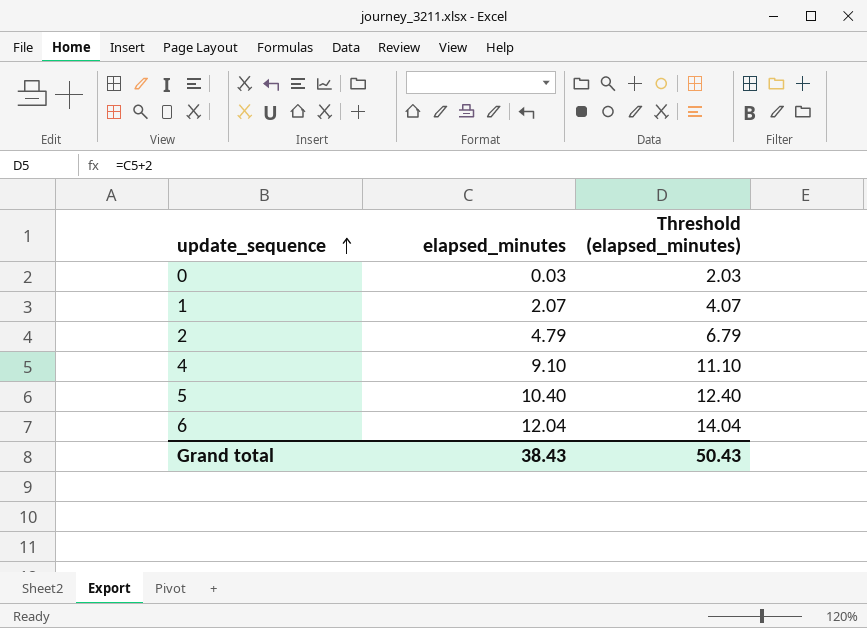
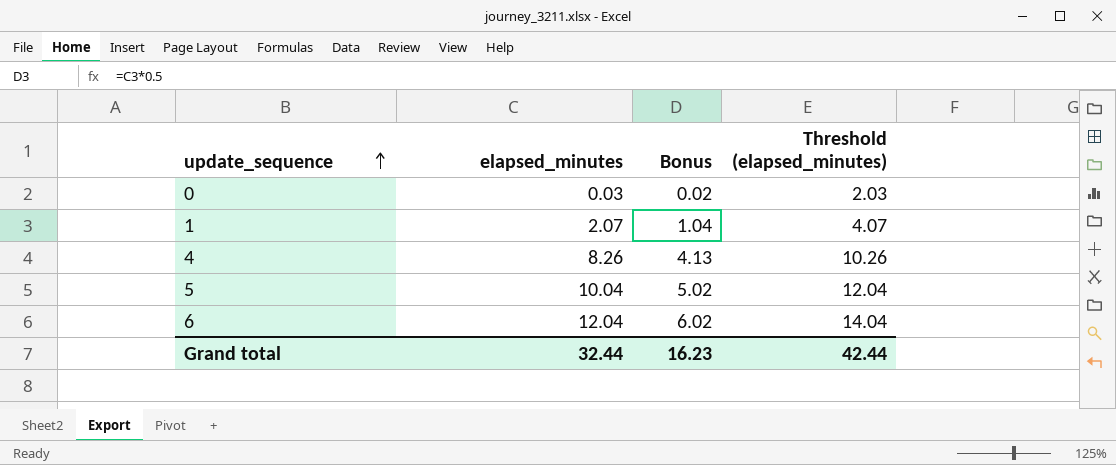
column Bonus | formula: none -> [elapsed_minutes] * 0.5
row 2: 4.79 | 6.79 -> none
4 | elapsed_minutes: 9.10 -> 8.26
4 | Threshold (elapsed_minutes): 11.10 -> 10.26
5 | elapsed_minutes: 10.40 -> 10.04
5 | Threshold (elapsed_minutes): 12.40 -> 12.04
Grand total | elapsed_minutes: 38.43 -> 32.44
Grand total | Threshold (elapsed_minutes): 50.43 -> 42.44

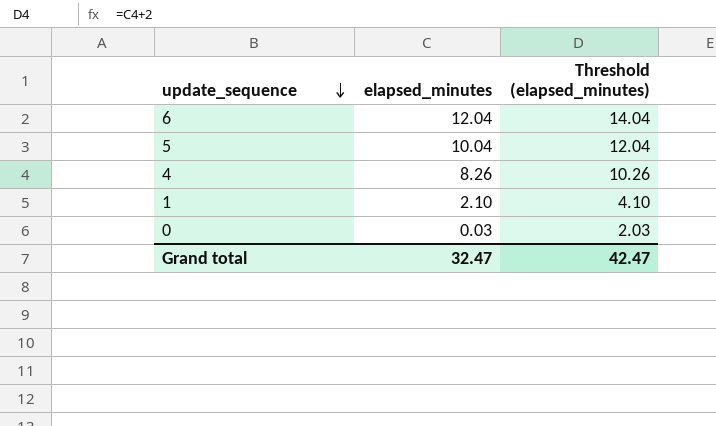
row order: update_sequence ascending -> update_sequence descending
column Bonus | formula: [elapsed_minutes] * 0.5 -> none
1 | elapsed_minutes: 2.07 -> 2.10
1 | Threshold (elapsed_minutes): 4.07 -> 4.10
Grand total | elapsed_minutes: 32.44 -> 32.47
Grand total | Threshold (elapsed_minutes): 42.44 -> 42.47

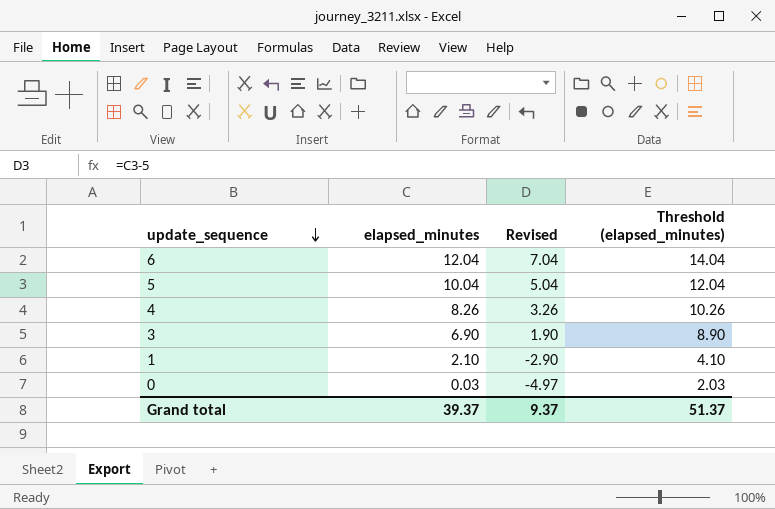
column Revised | formula: none -> [elapsed_minutes] - 5
row 3: none -> 6.90 | 1.90 | 8.90
Grand total | elapsed_minutes: 32.47 -> 39.37
Grand total | Threshold (elapsed_minutes): 42.47 -> 51.37

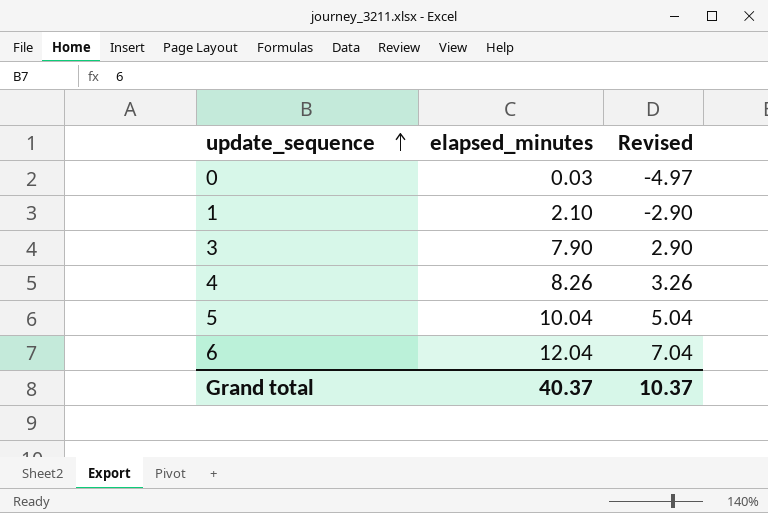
row order: update_sequence descending -> update_sequence ascending
column Threshold (elapsed_minutes) | formula: [elapsed_minutes] + 2 -> none
3 | elapsed_minutes: 6.90 -> 7.90
3 | Revised: 1.90 -> 2.90
Grand total | elapsed_minutes: 39.37 -> 40.37
Grand total | Revised: 9.37 -> 10.37

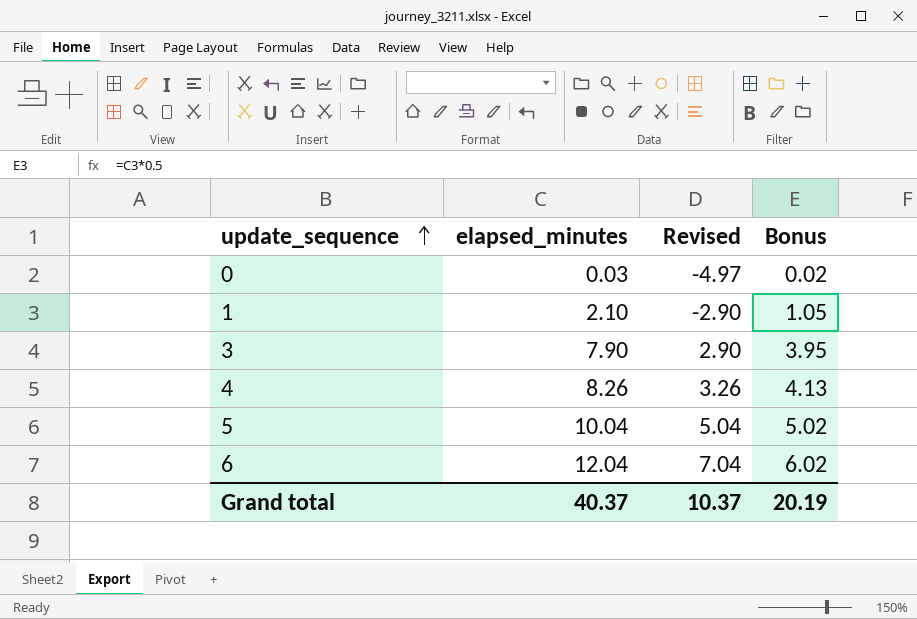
column Bonus | formula: none -> [elapsed_minutes] * 0.5

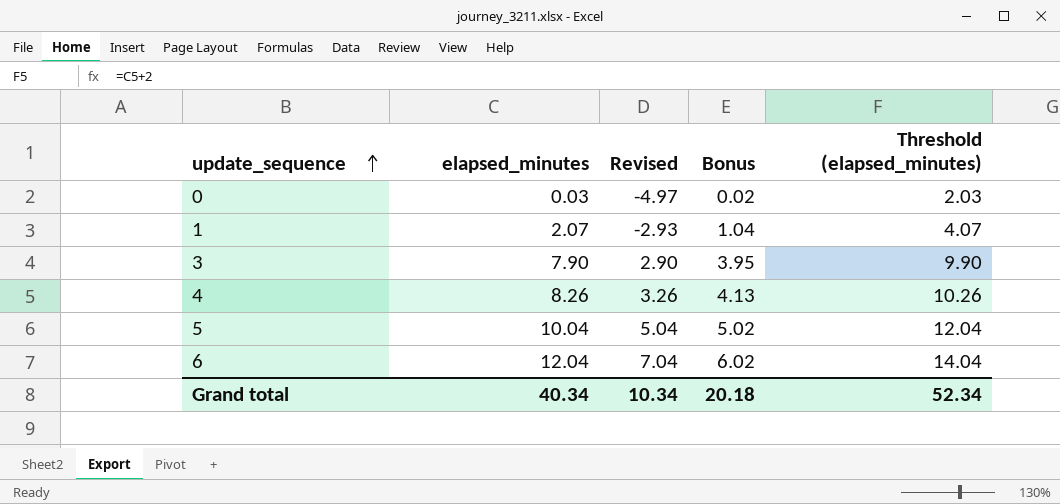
column Threshold (elapsed_minutes) | formula: none -> [elapsed_minutes] + 2
1 | elapsed_minutes: 2.10 -> 2.07
1 | Revised: -2.90 -> -2.93
1 | Bonus: 1.05 -> 1.04
Grand total | elapsed_minutes: 40.37 -> 40.34
Grand total | Revised: 10.37 -> 10.34
Grand total | Bonus: 20.19 -> 20.18

